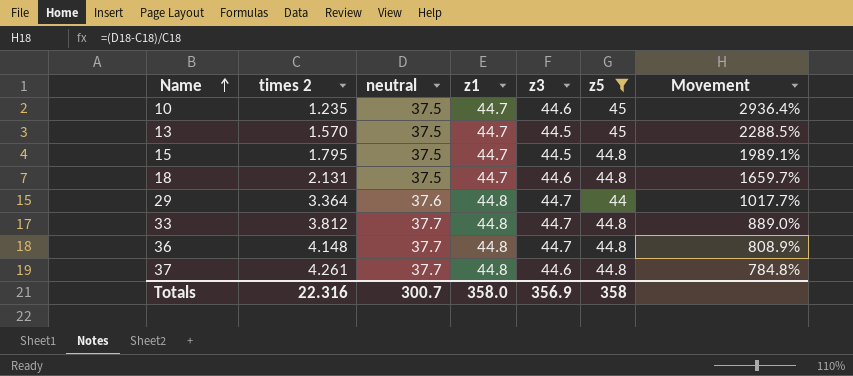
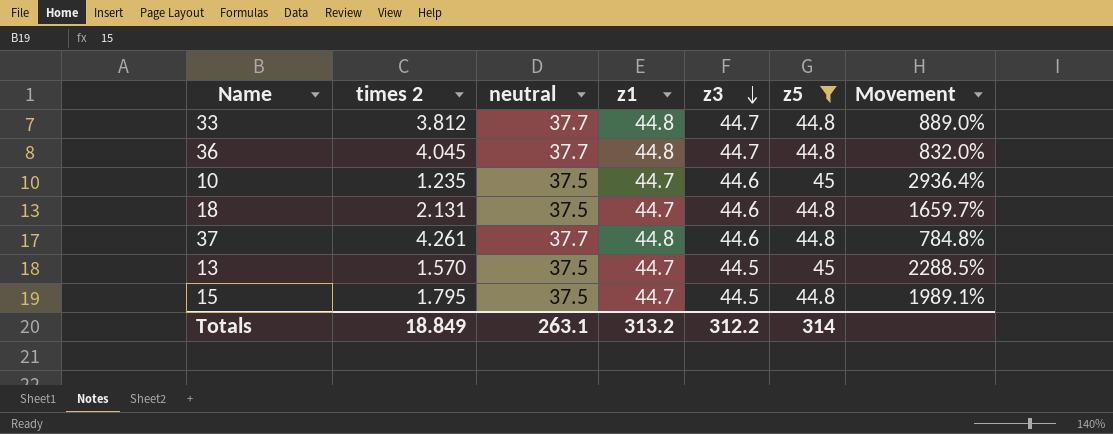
row order: Name ascending -> z3 descending
row 29: 3.364 | 37.6 | 44.8 | 44.7 | 44 | 1017.7% -> none
36 | times 2: 4.148 -> 4.045
36 | Movement: 808.9% -> 832.0%
Totals | times 2: 22.316 -> 18.849
Totals | neutral: 300.7 -> 263.1
Totals | z1: 358.0 -> 313.2
Totals | z3: 356.9 -> 312.2
Totals | z5: 358 -> 314

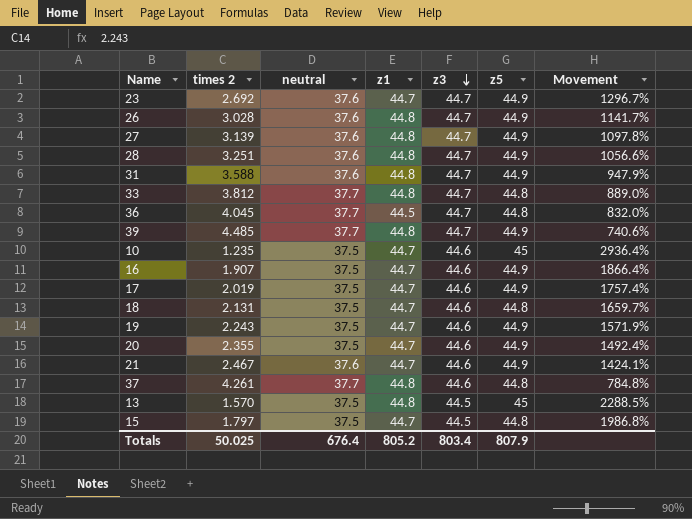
filter: z5 != 44.9 -> none
36 | z1: 44.8 -> 44.5
13 | z1: 44.7 -> 44.8
15 | times 2: 1.795 -> 1.797
15 | Movement: 1989.1% -> 1986.8%
Totals | times 2: 18.849 -> 50.025
Totals | neutral: 263.1 -> 676.4
Totals | z1: 313.2 -> 805.2
Totals | z3: 312.2 -> 803.4
Totals | z5: 314 -> 807.9

